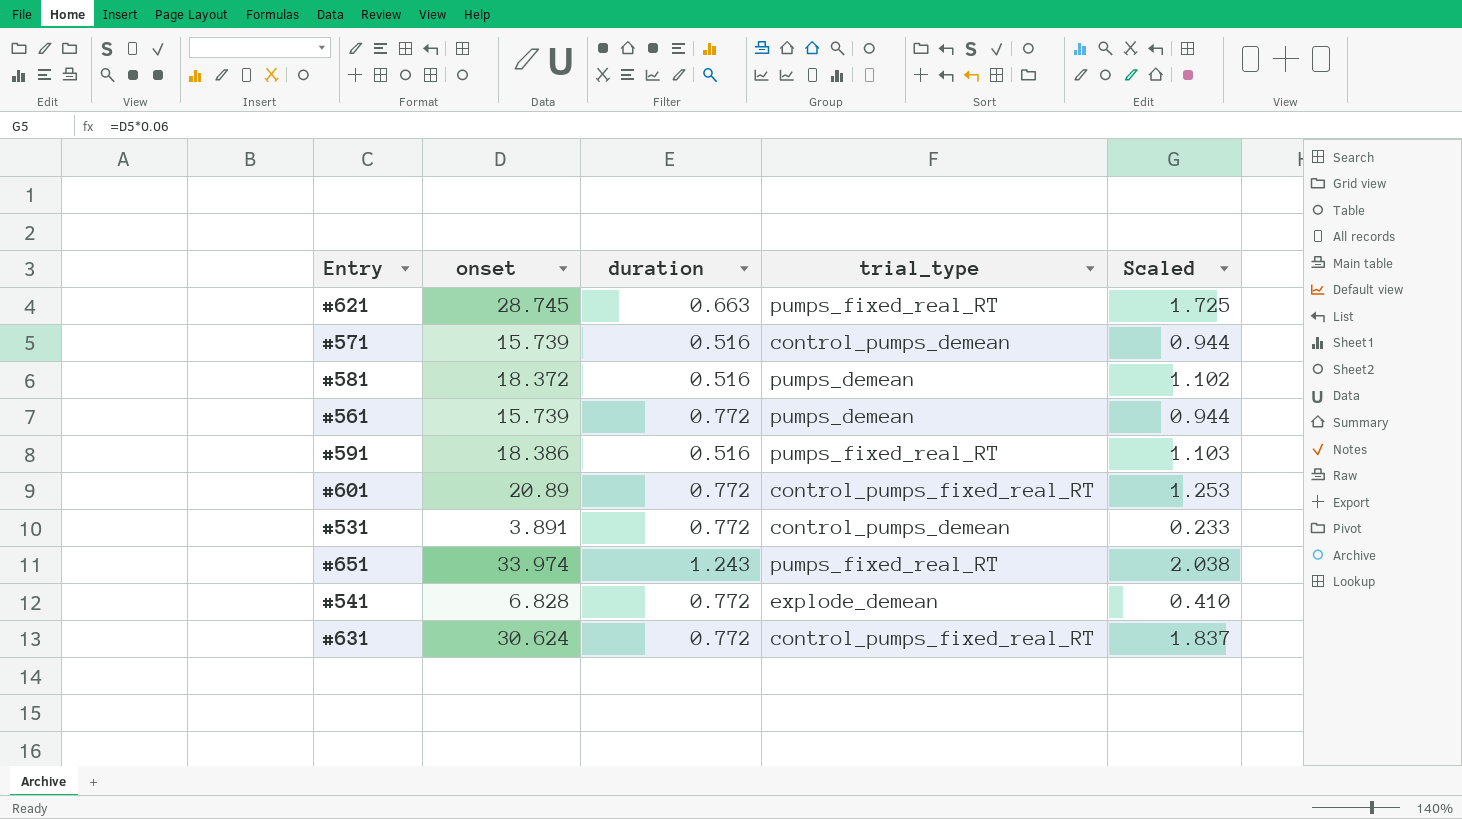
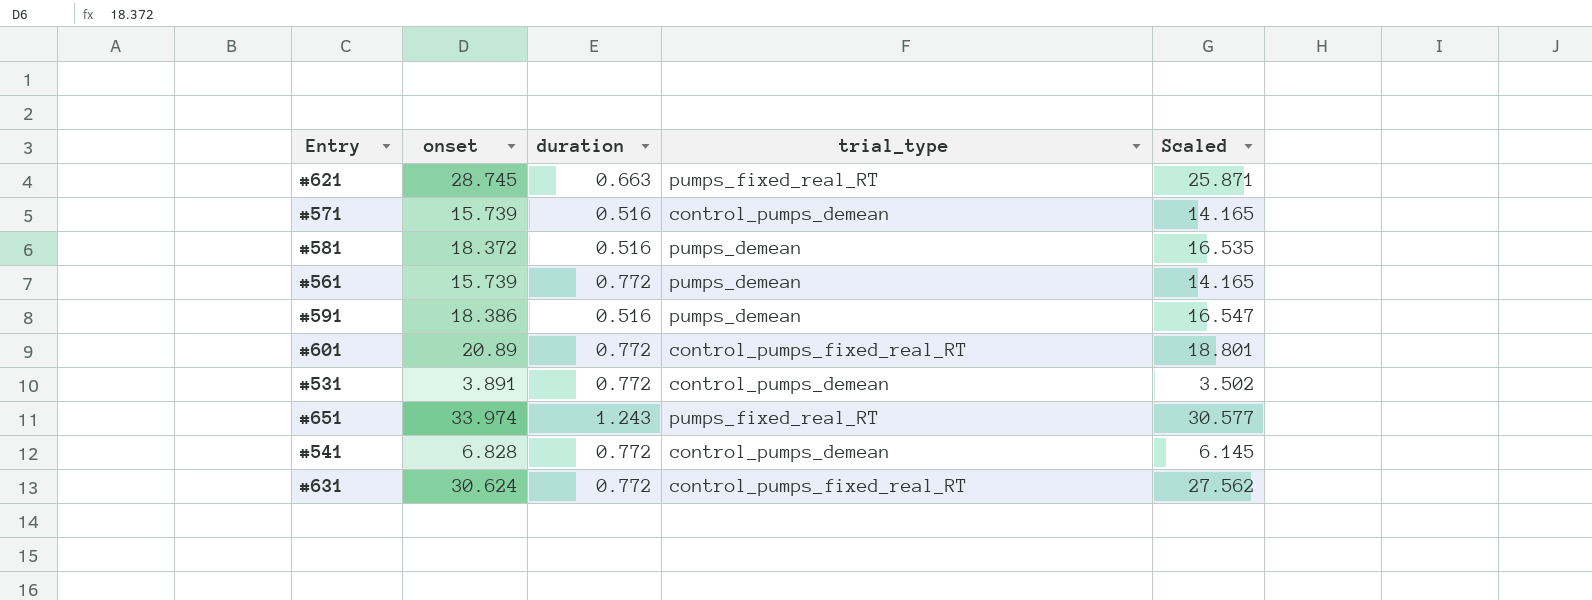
column Scaled | formula: [onset] * 0.06 -> [onset] * 0.9
#591 | trial_type: pumps_fixed_real_RT -> pumps_demean
#541 | trial_type: explode_demean -> control_pumps_demean

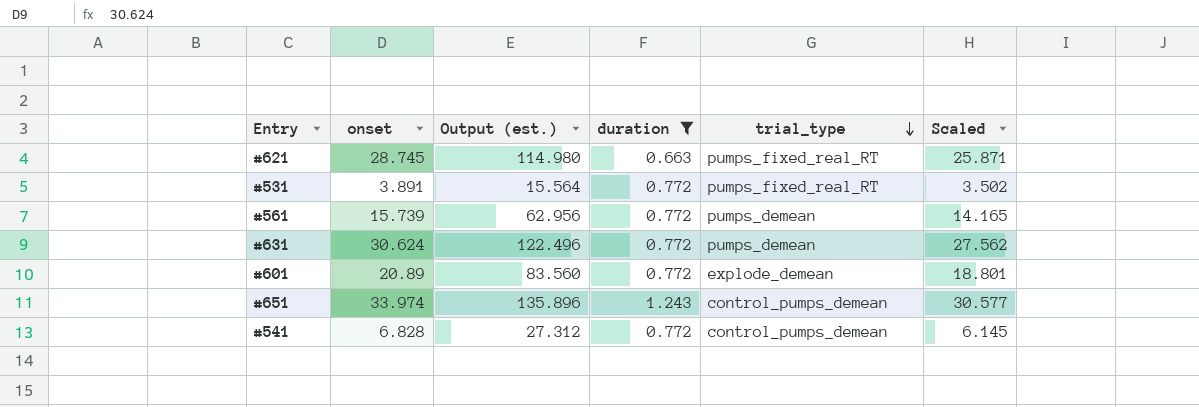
filter: none -> duration != 0.516
row order: none -> trial_type descending
column Output (est.) | formula: none -> [onset] * 4
#531 | trial_type: control_pumps_demean -> pumps_fixed_real_RT
#631 | trial_type: control_pumps_fixed_real_RT -> pumps_demean
#601 | trial_type: control_pumps_fixed_real_RT -> explode_demean
#651 | trial_type: pumps_fixed_real_RT -> control_pumps_demean

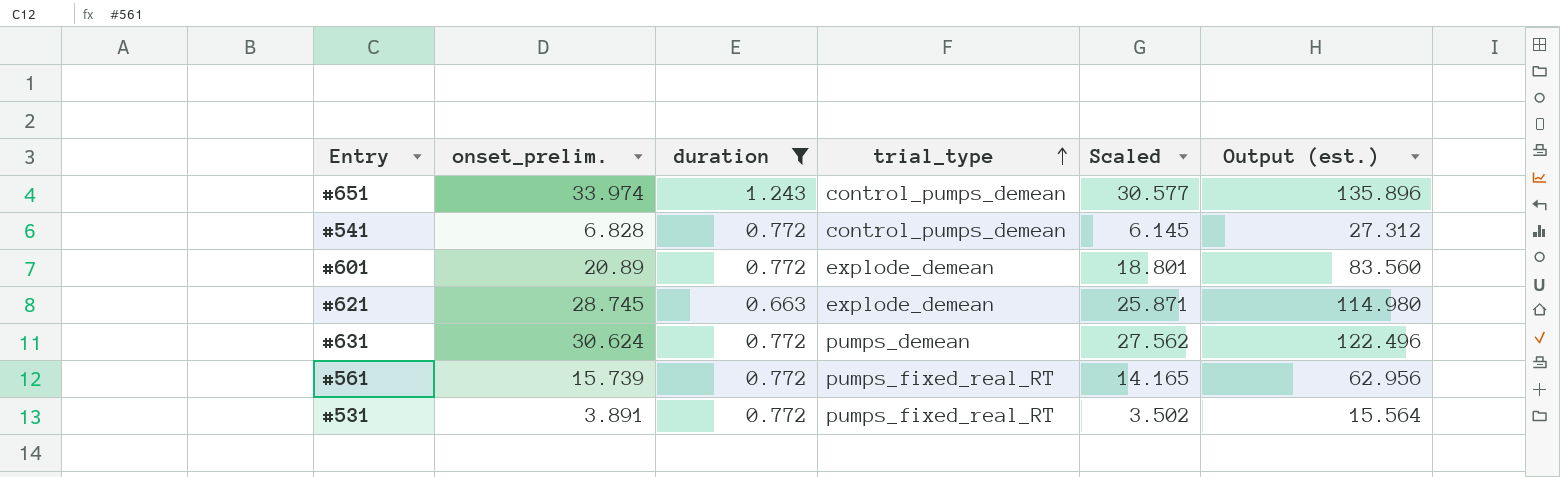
row order: trial_type descending -> trial_type ascending
column name: onset -> onset_prelim.
column Output (est.) | position: 3 -> 6
#621 | trial_type: pumps_fixed_real_RT -> explode_demean
#561 | trial_type: pumps_demean -> pumps_fixed_real_RT

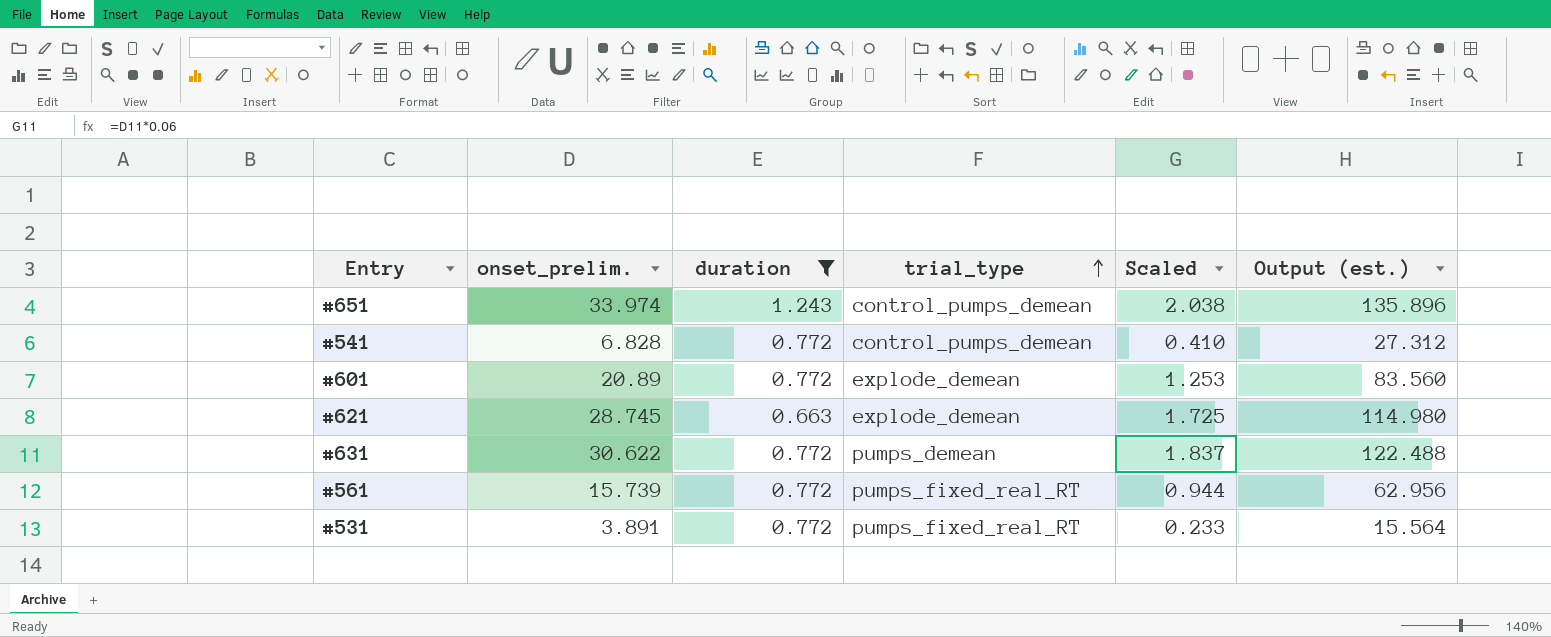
column Scaled | formula: [onset_prelim.] * 0.9 -> [onset_prelim.] * 0.06
#631 | onset_prelim.: 30.624 -> 30.622
#631 | Output (est.): 122.496 -> 122.488

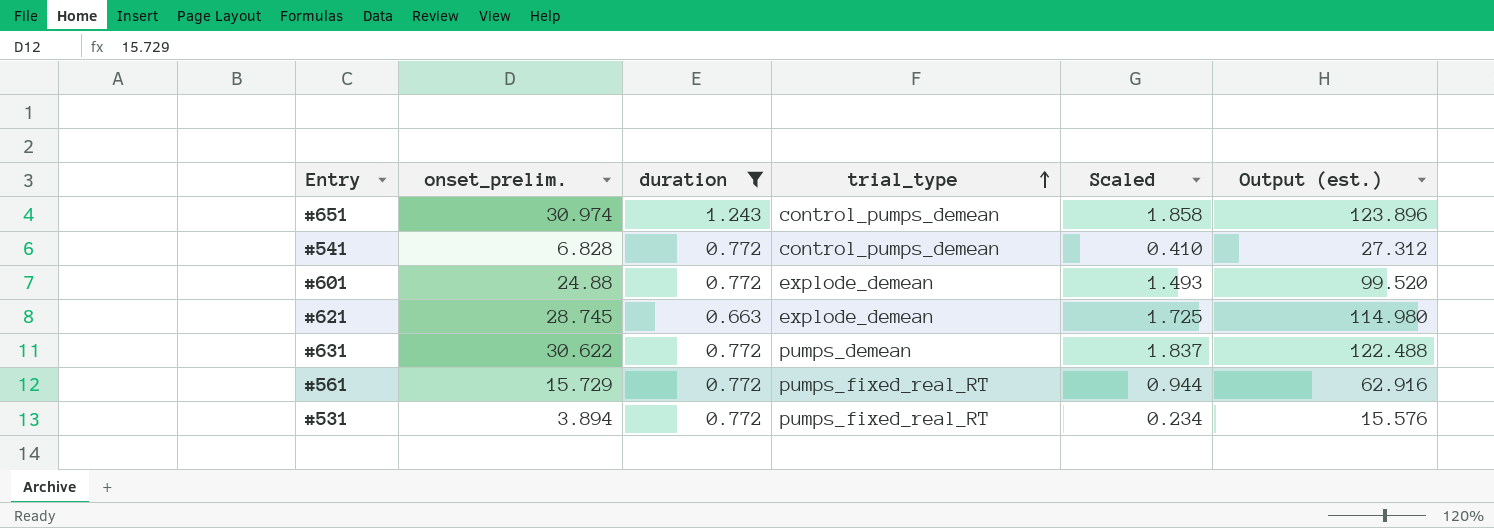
#651 | onset_prelim.: 33.974 -> 30.974
#651 | Scaled: 2.038 -> 1.858
#651 | Output (est.): 135.896 -> 123.896
#601 | onset_prelim.: 20.89 -> 24.88
#601 | Scaled: 1.253 -> 1.493
#601 | Output (est.): 83.560 -> 99.520
#561 | onset_prelim.: 15.739 -> 15.729
#561 | Output (est.): 62.956 -> 62.916
#531 | onset_prelim.: 3.891 -> 3.894
#531 | Scaled: 0.233 -> 0.234
#531 | Output (est.): 15.564 -> 15.576

